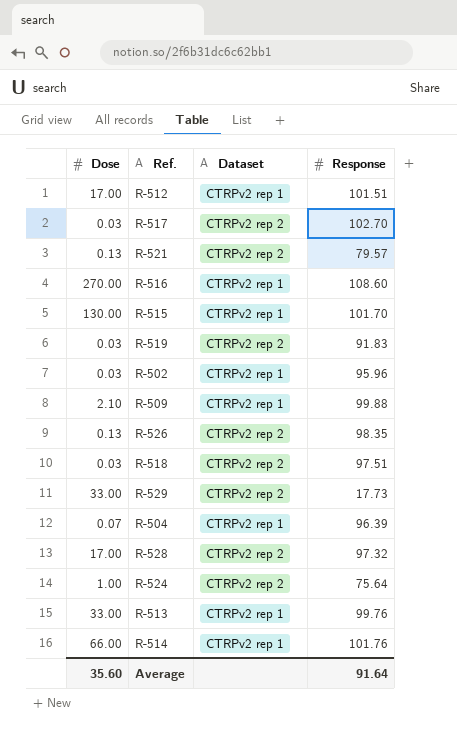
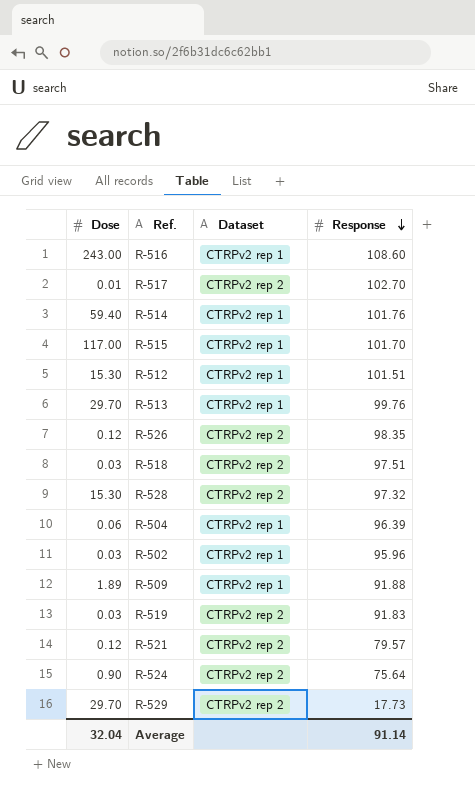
row order: none -> Response descending
R-516 | Dose: 270.00 -> 243.00
R-517 | Dose: 0.03 -> 0.01
R-514 | Dose: 66.00 -> 59.40
R-515 | Dose: 130.00 -> 117.00
R-512 | Dose: 17.00 -> 15.30
R-513 | Dose: 33.00 -> 29.70
R-526 | Dose: 0.13 -> 0.12
R-528 | Dose: 17.00 -> 15.30
R-504 | Dose: 0.07 -> 0.06
R-509 | Dose: 2.10 -> 1.89
R-509 | Response: 99.88 -> 91.88
R-521 | Dose: 0.13 -> 0.12
R-524 | Dose: 1.00 -> 0.90
R-529 | Dose: 33.00 -> 29.70
Average | Dose: 35.60 -> 32.04
Average | Response: 91.64 -> 91.14

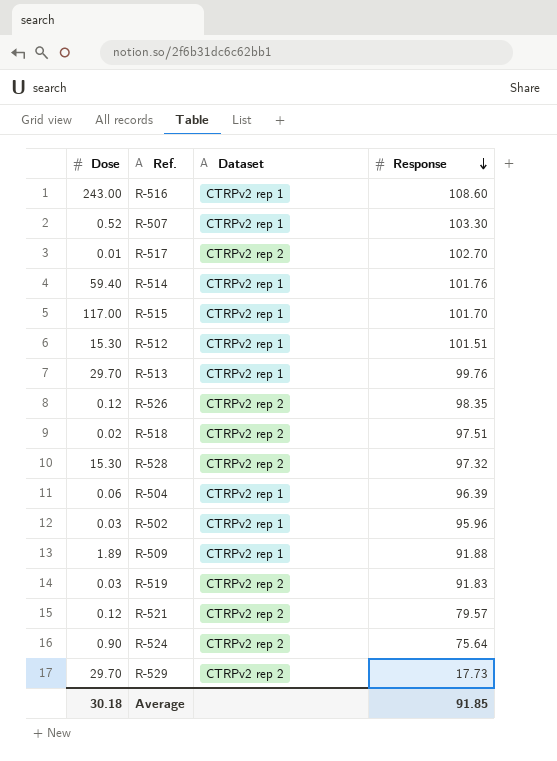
row R-507: none -> 0.52 | CTRPv2 rep 1 | 103.30
R-518 | Dose: 0.03 -> 0.02
Average | Dose: 32.04 -> 30.18
Average | Response: 91.14 -> 91.85

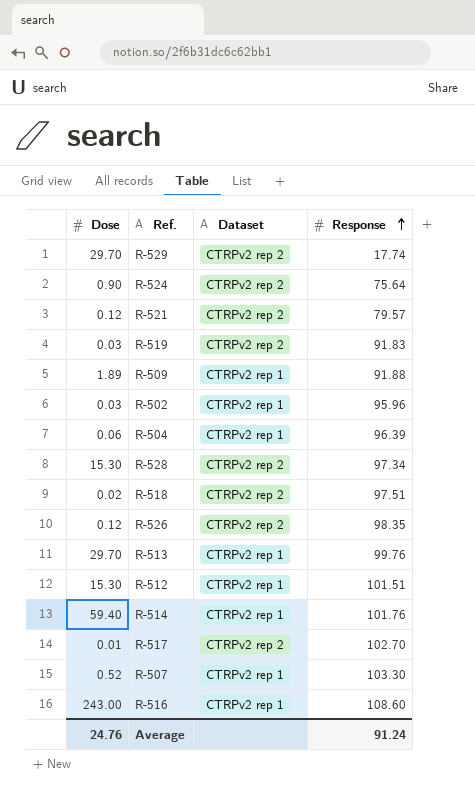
row order: Response descending -> Response ascending
row R-515: 117.00 | CTRPv2 rep 1 | 101.70 -> none
R-529 | Response: 17.73 -> 17.74
R-528 | Response: 97.32 -> 97.34
Average | Dose: 30.18 -> 24.76
Average | Response: 91.85 -> 91.24

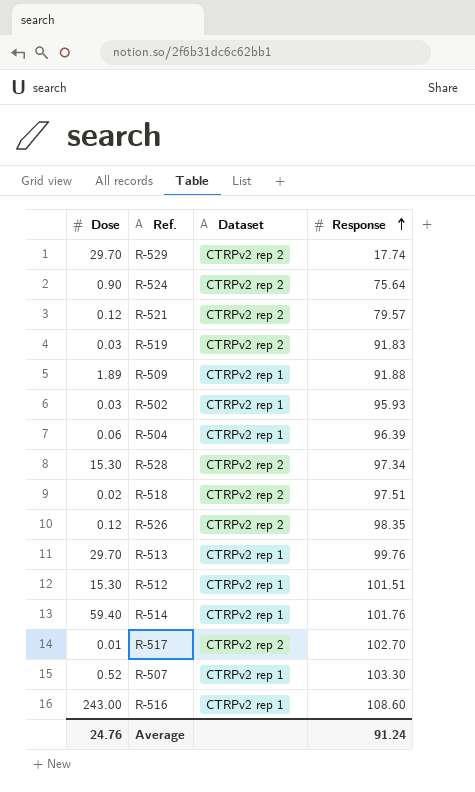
R-502 | Response: 95.96 -> 95.93

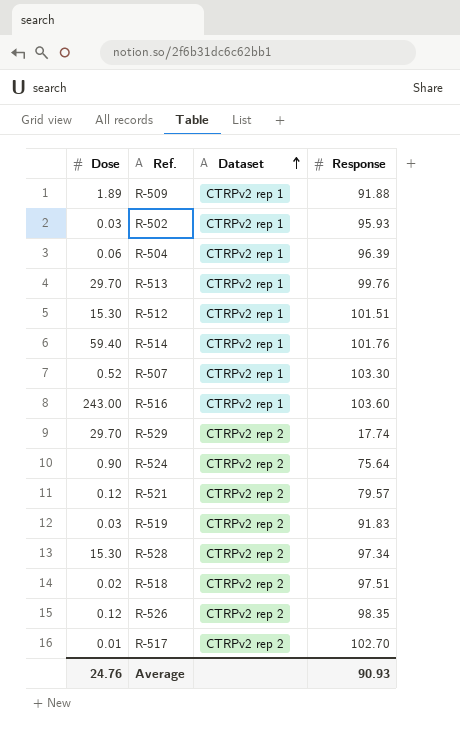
row order: Response ascending -> Dataset ascending
R-516 | Response: 108.60 -> 103.60
Average | Response: 91.24 -> 90.93

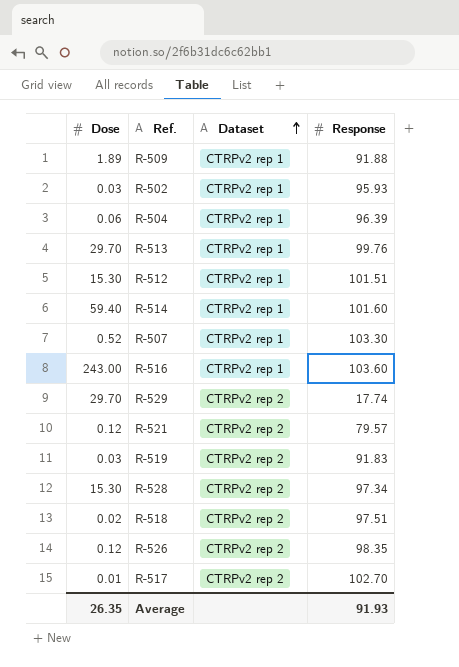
row R-524: 0.90 | CTRPv2 rep 2 | 75.64 -> none
R-514 | Response: 101.76 -> 101.60
Average | Dose: 24.76 -> 26.35
Average | Response: 90.93 -> 91.93

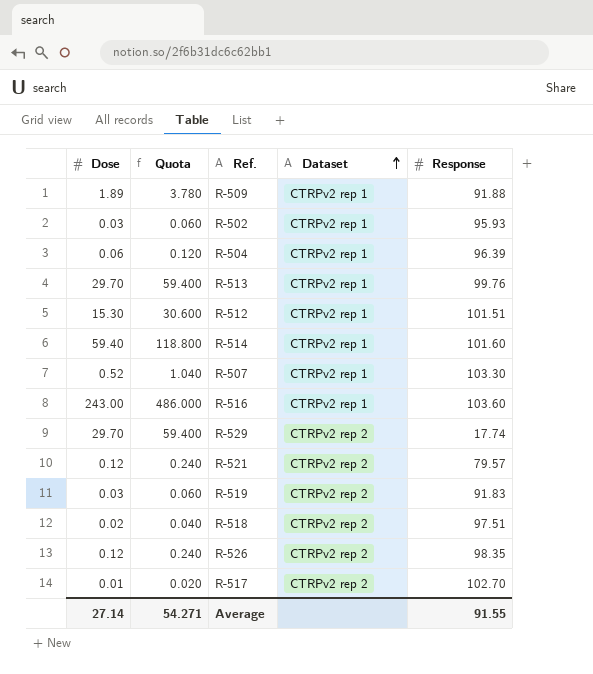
column Quota | formula: none -> [Dose] * 2
row R-528: 15.30 | CTRPv2 rep 2 | 97.34 -> none
Average | Dose: 26.35 -> 27.14
Average | Response: 91.93 -> 91.55

